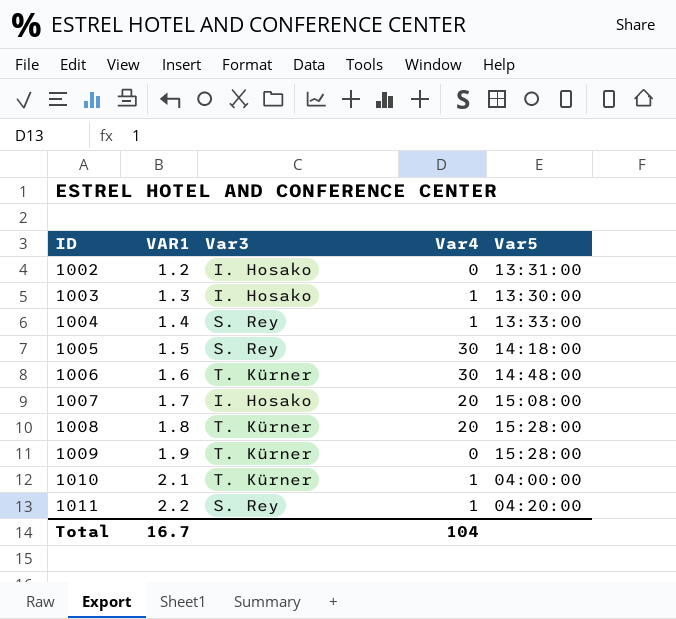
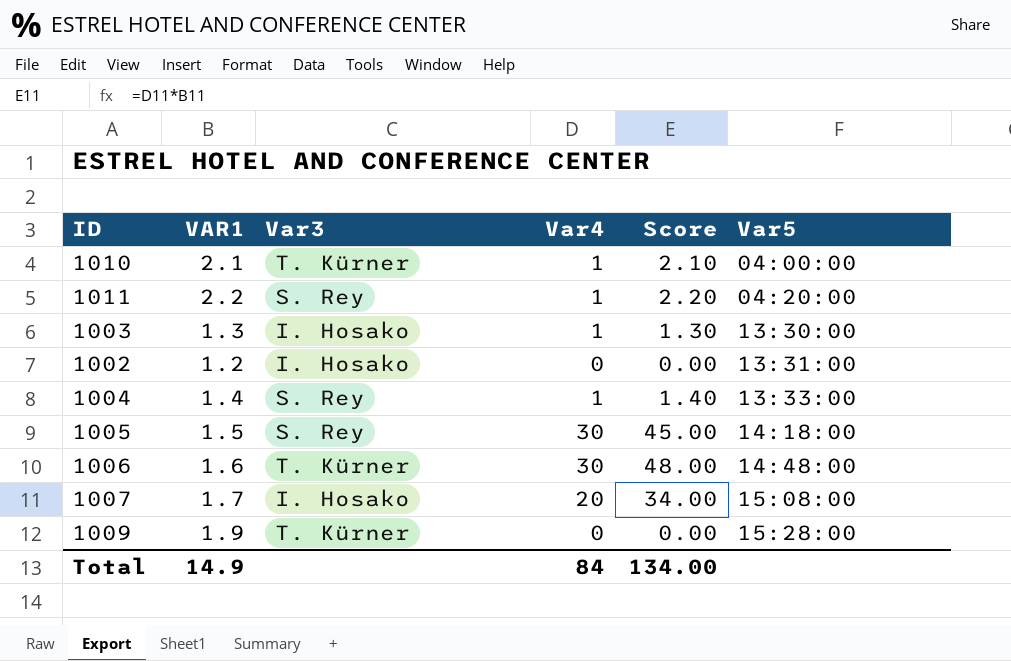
row order: ID ascending -> Var5 ascending
column Score | formula: none -> [VAR1] * [Var4]
row 1008: 1.8 | T. Kürner | 20 | 15:28:00 -> none
Total | VAR1: 16.7 -> 14.9
Total | Var4: 104 -> 84

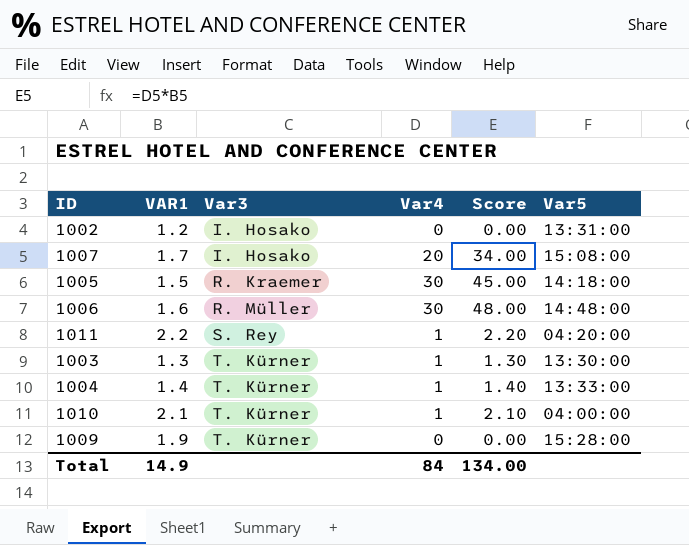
row order: Var5 ascending -> Var3 ascending
1005 | Var3: S. Rey -> R. Kraemer
1006 | Var3: T. Kürner -> R. Müller
1003 | Var3: I. Hosako -> T. Kürner
1004 | Var3: S. Rey -> T. Kürner

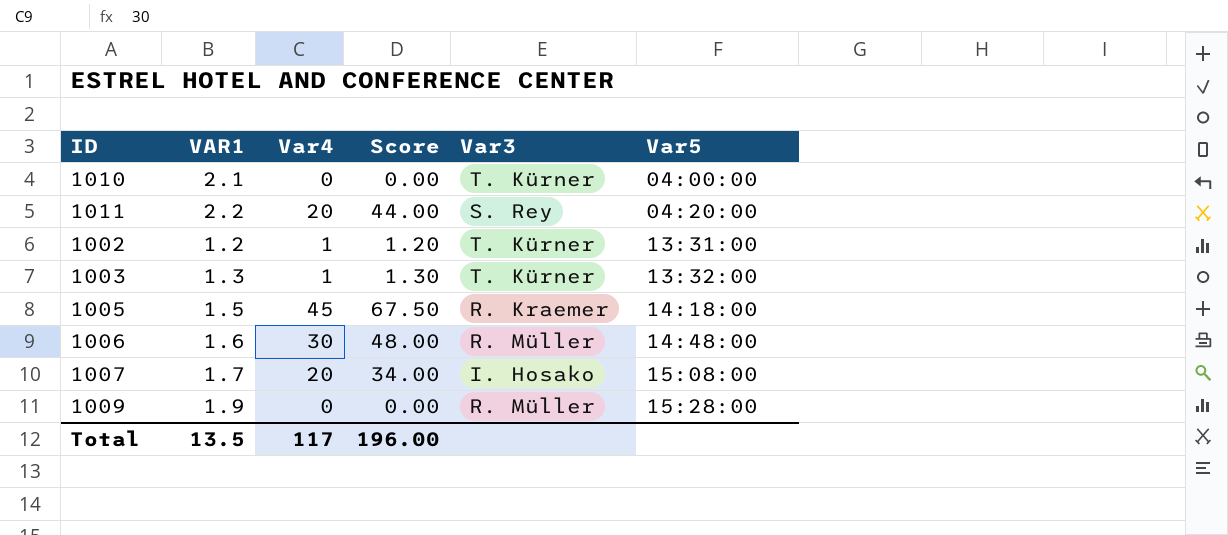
row order: Var3 ascending -> Var5 ascending
column Var3 | position: 3 -> 5
row 1004: 1.4 | T. Kürner | 1 | 1.40 | 13:33:00 -> none
1010 | Var4: 1 -> 0
1010 | Score: 2.10 -> 0.00
1011 | Var4: 1 -> 20
1011 | Score: 2.20 -> 44.00
1002 | Var4: 0 -> 1
1002 | Score: 0.00 -> 1.20
1002 | Var3: I. Hosako -> T. Kürner
1003 | Var5: 13:30:00 -> 13:32:00
1005 | Var4: 30 -> 45
1005 | Score: 45.00 -> 67.50
1009 | Var3: T. Kürner -> R. Müller
Total | VAR1: 14.9 -> 13.5
Total | Var4: 84 -> 117
Total | Score: 134.00 -> 196.00

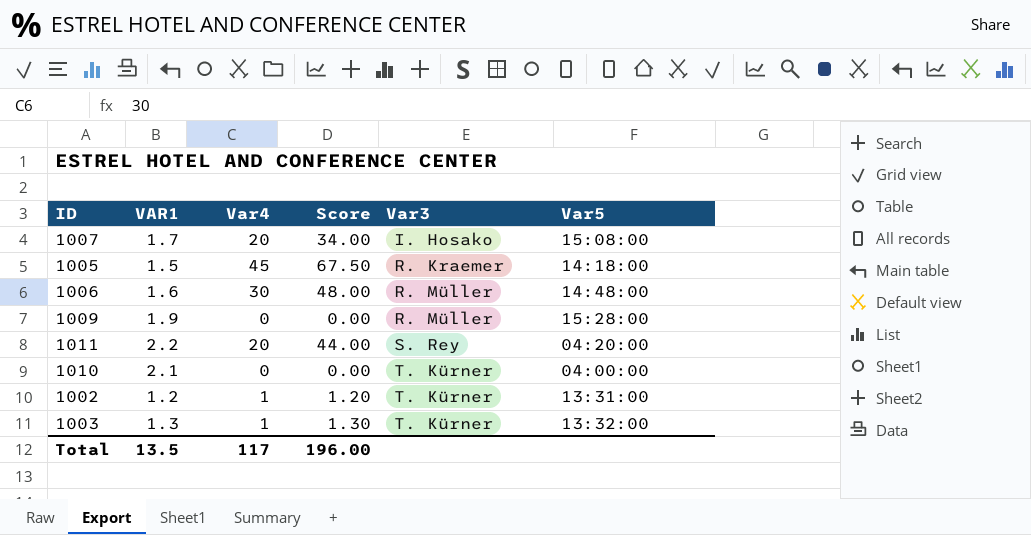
row order: Var5 ascending -> Var3 ascending

